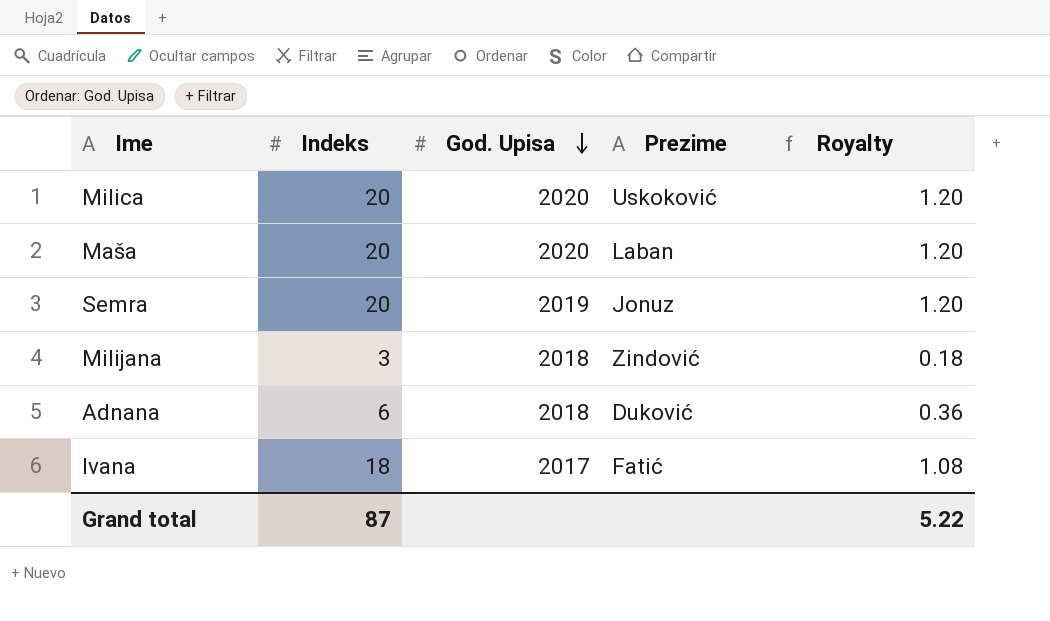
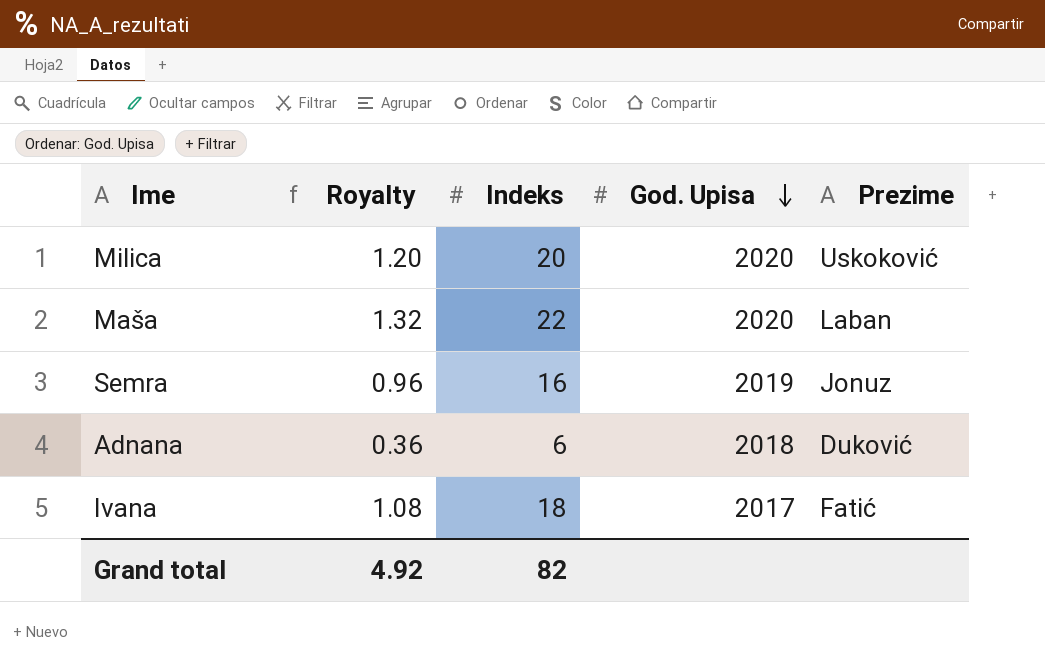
column Royalty | position: 5 -> 2
row Milijana: 3 | 2018 | Zindović | 0.18 -> none
Maša | Royalty: 1.20 -> 1.32
Maša | Indeks: 20 -> 22
Semra | Royalty: 1.20 -> 0.96
Semra | Indeks: 20 -> 16
Grand total | Royalty: 5.22 -> 4.92
Grand total | Indeks: 87 -> 82

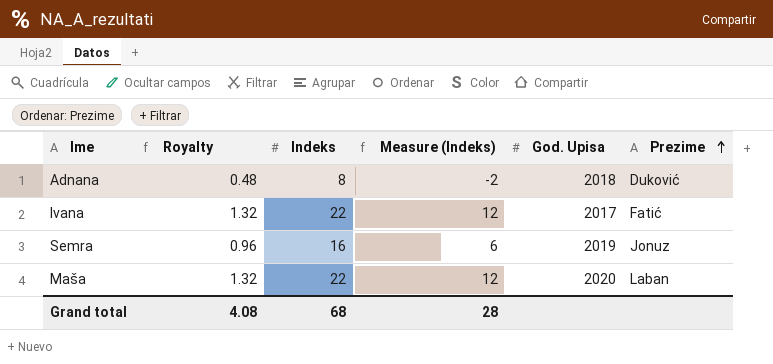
row order: God. Upisa descending -> Prezime ascending
column Measure (Indeks) | formula: none -> [Indeks] - 10
row Milica: 1.20 | 20 | 2020 | Uskoković -> none
Adnana | Royalty: 0.36 -> 0.48
Adnana | Indeks: 6 -> 8
Ivana | Royalty: 1.08 -> 1.32
Ivana | Indeks: 18 -> 22
Grand total | Royalty: 4.92 -> 4.08
Grand total | Indeks: 82 -> 68

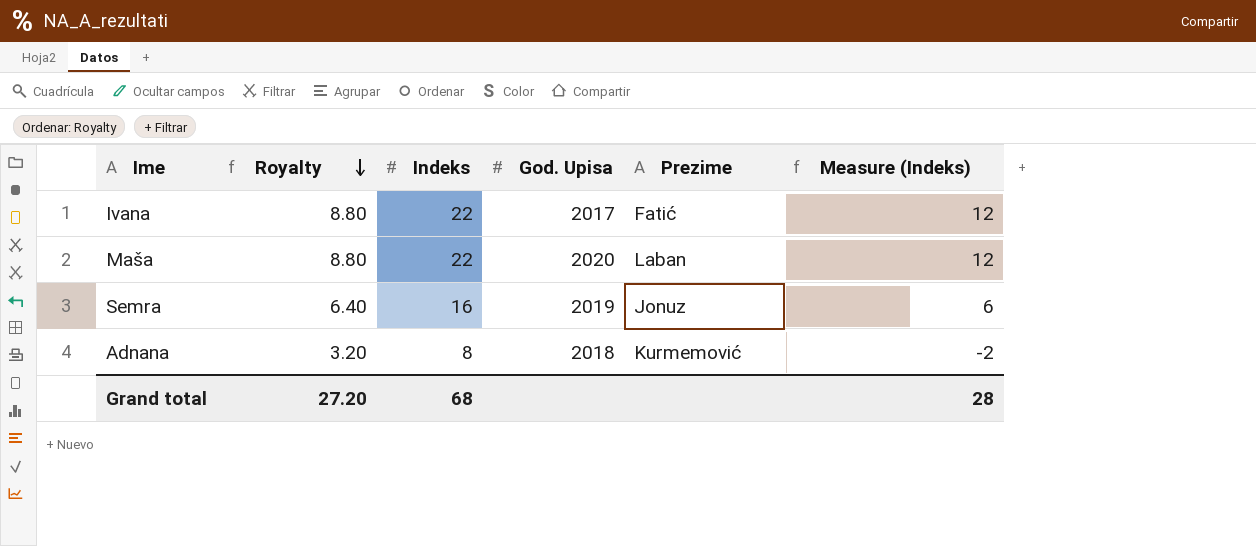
row order: Prezime ascending -> Royalty descending
column Royalty | formula: [Indeks] * 0.06 -> [Indeks] * 0.4
column Measure (Indeks) | position: 4 -> 6
Adnana | Prezime: Duković -> Kurmemović
Grand total | Royalty: 4.08 -> 27.20

